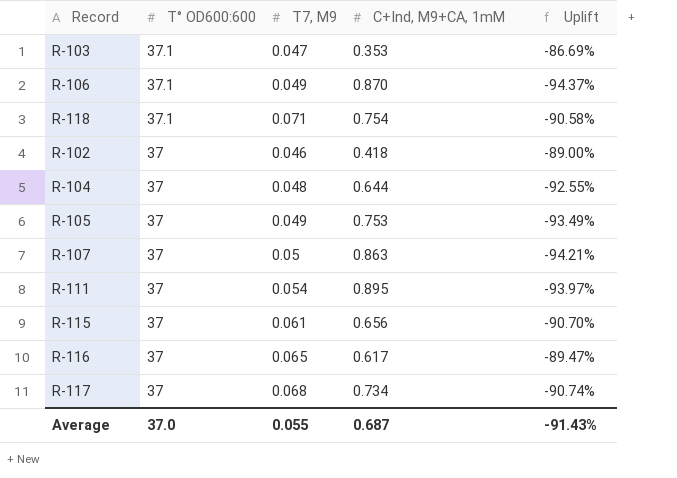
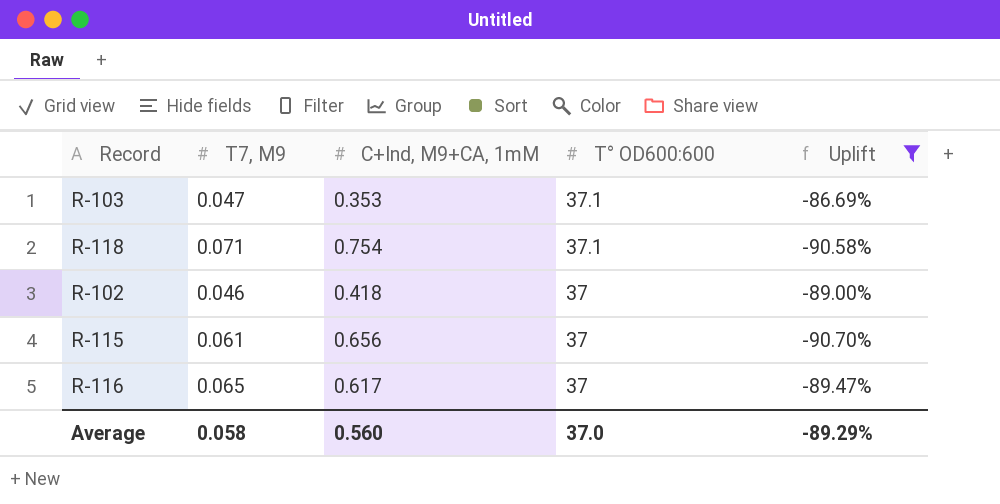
filter: none -> Uplift >= -90.70%
column T° OD600:600 | position: 2 -> 4
Average | T7, M9: 0.055 -> 0.058
Average | C+Ind, M9+CA, 1mM: 0.687 -> 0.560
Average | Uplift: -91.43% -> -89.29%

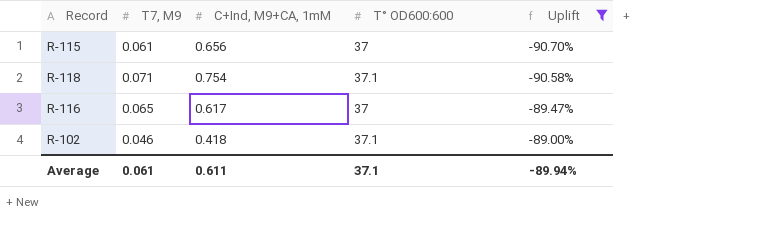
row order: T° OD600:600 descending -> Uplift ascending
row R-103: 0.047 | 0.353 | 37.1 | -86.69% -> none
R-102 | T° OD600:600: 37 -> 37.1
Average | T7, M9: 0.058 -> 0.061
Average | C+Ind, M9+CA, 1mM: 0.560 -> 0.611
Average | T° OD600:600: 37.0 -> 37.1
Average | Uplift: -89.29% -> -89.94%

